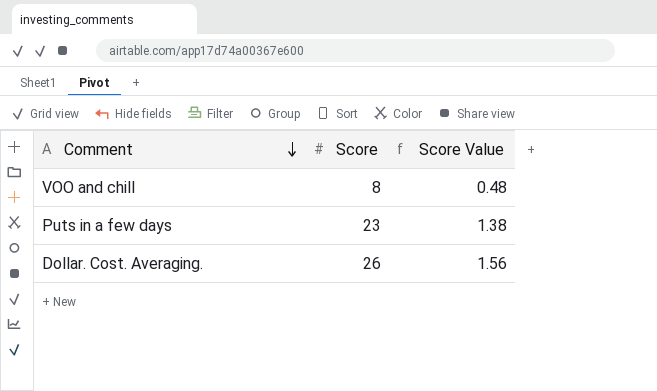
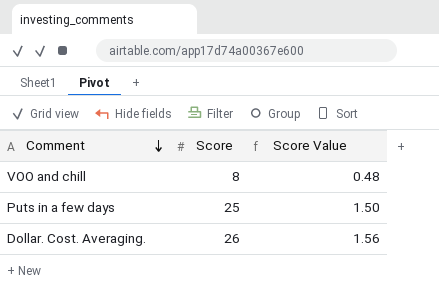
Puts in a few days | Score: 23 -> 25
Puts in a few days | Score Value: 1.38 -> 1.50

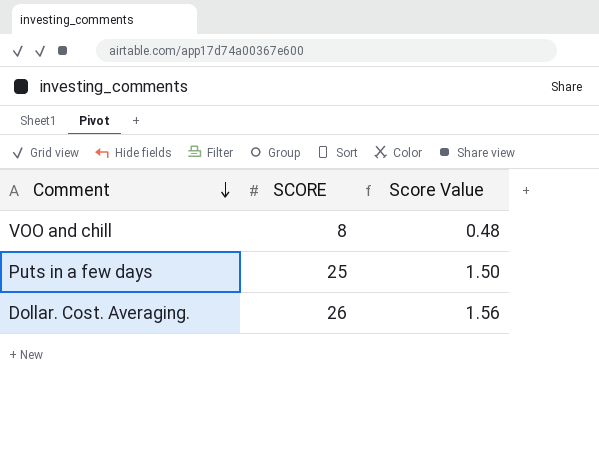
column name: Score -> SCORE

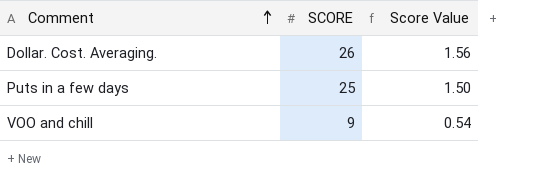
row order: Comment descending -> Comment ascending
VOO and chill | SCORE: 8 -> 9
VOO and chill | Score Value: 0.48 -> 0.54

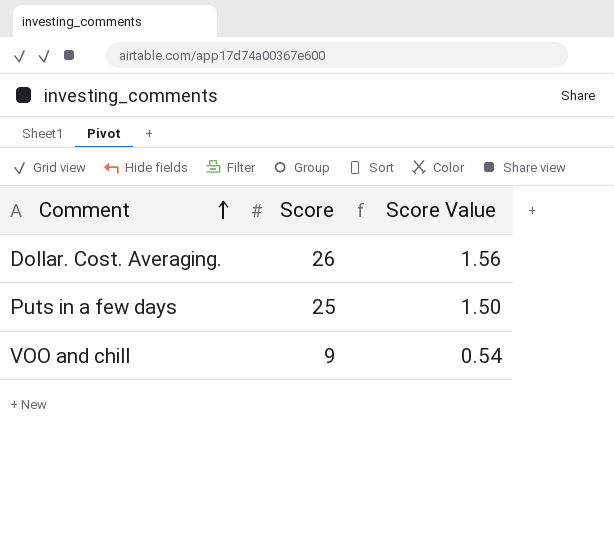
column name: SCORE -> Score

